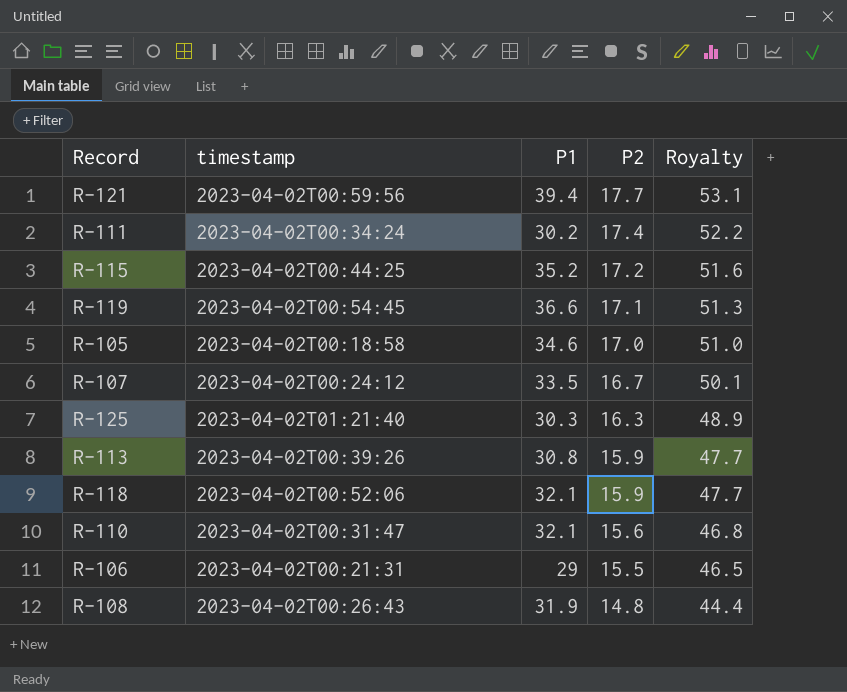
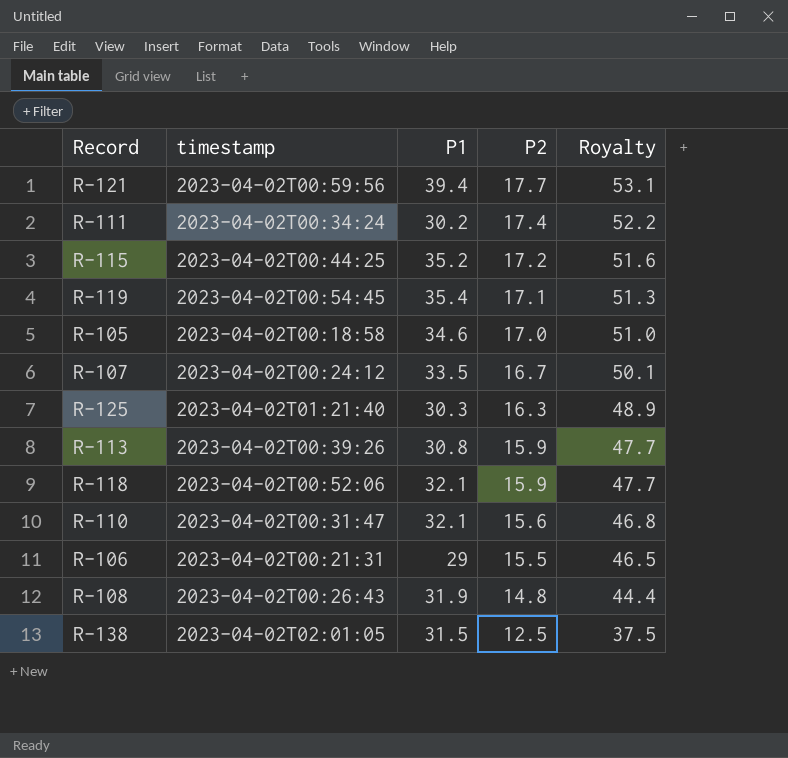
R-119 | P1: 36.6 -> 35.4
row R-138: none -> 2023-04-02T02:01:05 | 31.5 | 12.5 | 37.5

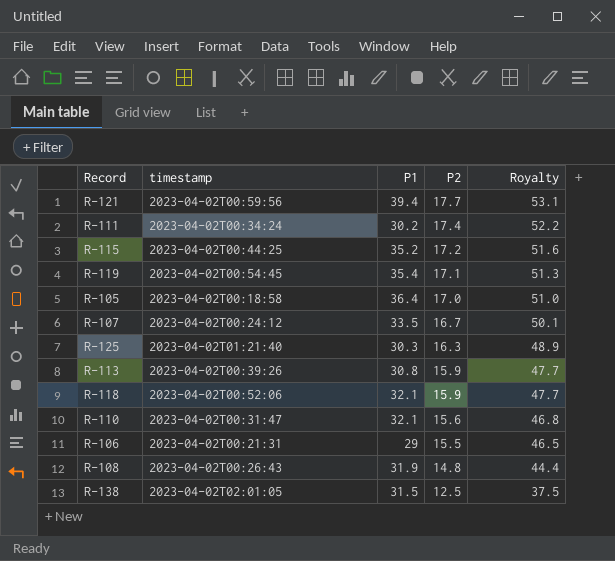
R-105 | P1: 34.6 -> 36.4

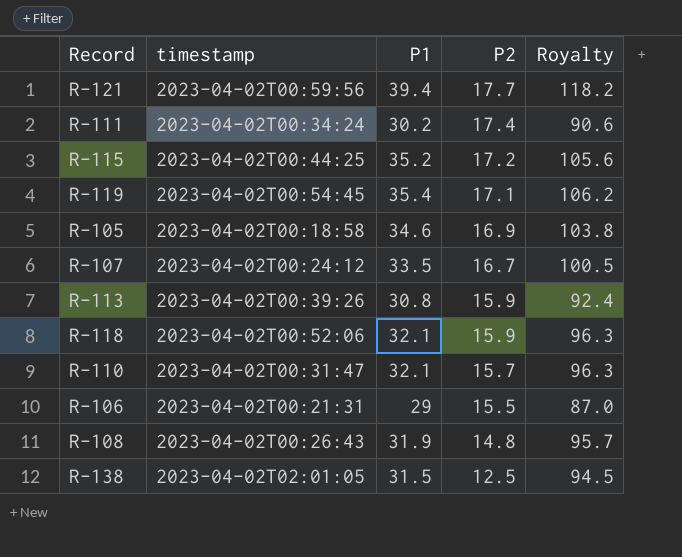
column Royalty | formula: [P2] * 3 -> [P1] * 3
row R-125: 2023-04-02T01:21:40 | 30.3 | 16.3 | 48.9 -> none
R-105 | P1: 36.4 -> 34.6
R-105 | P2: 17.0 -> 16.9
R-110 | P2: 15.6 -> 15.7

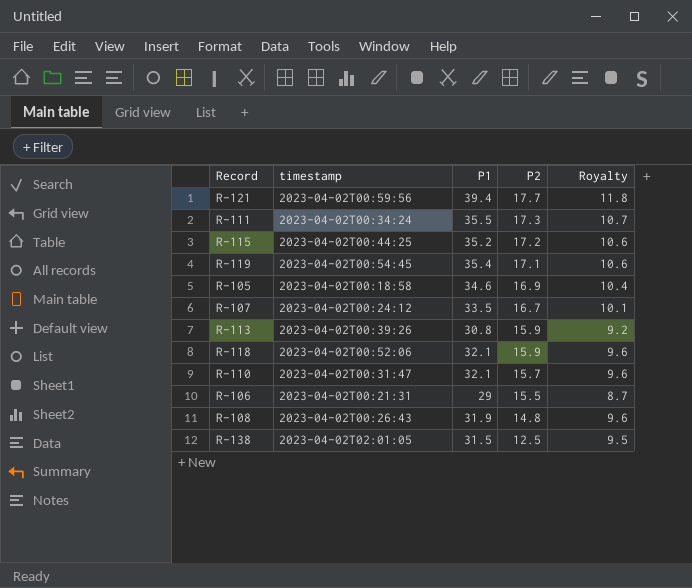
column Royalty | formula: [P1] * 3 -> [P1] * 0.3
R-111 | P1: 30.2 -> 35.5
R-111 | P2: 17.4 -> 17.3

